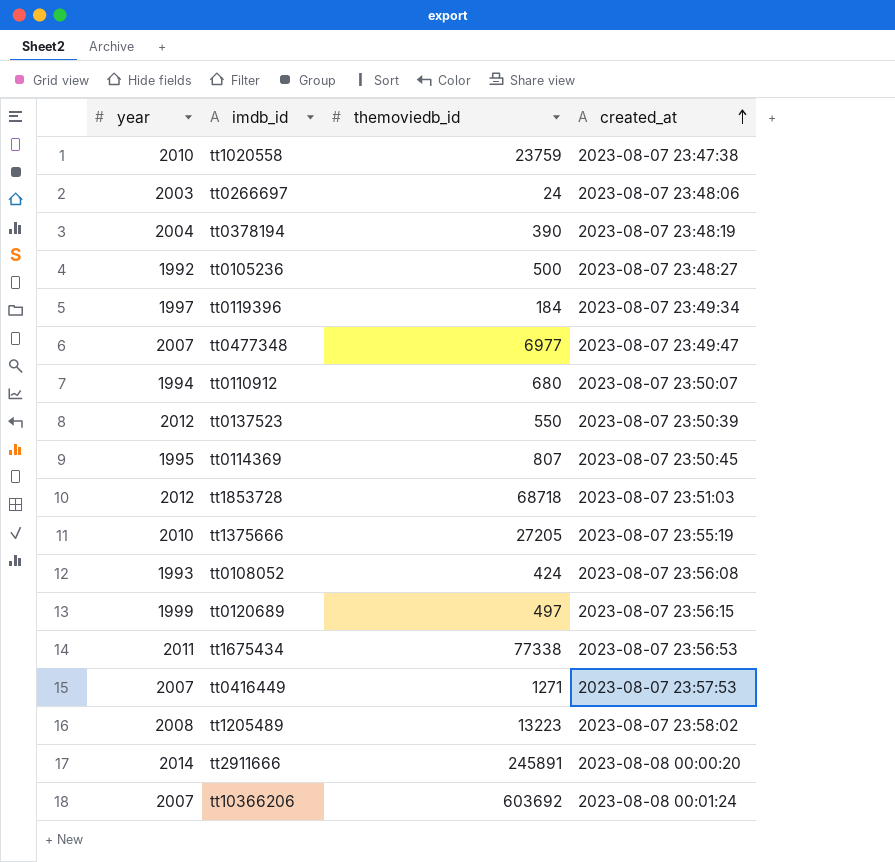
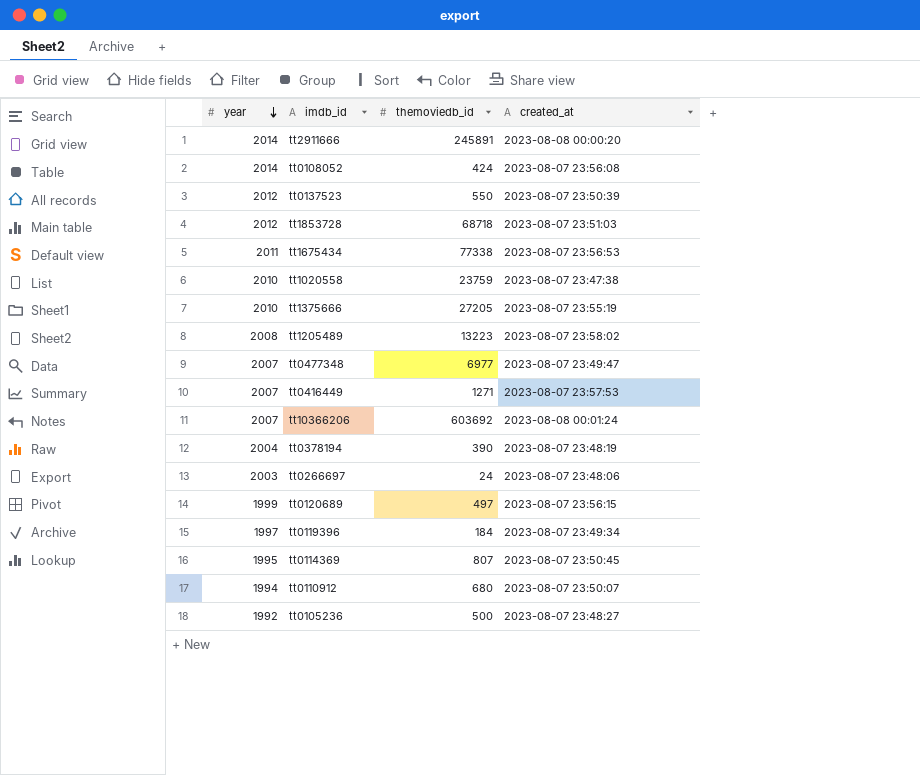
row order: created_at ascending -> year descending
tt0108052 | year: 1993 -> 2014

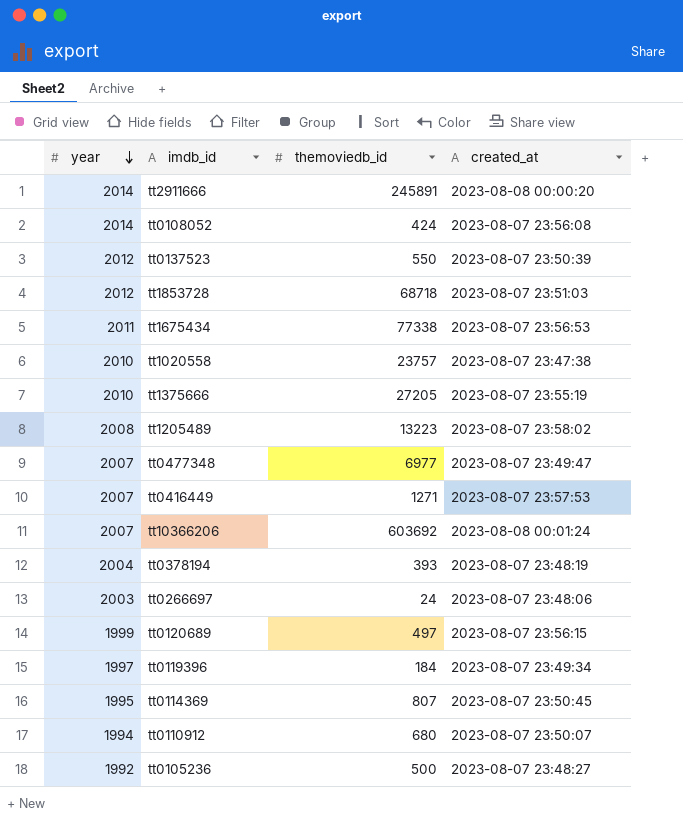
tt1020558 | themoviedb_id: 23759 -> 23757
tt0378194 | themoviedb_id: 390 -> 393

